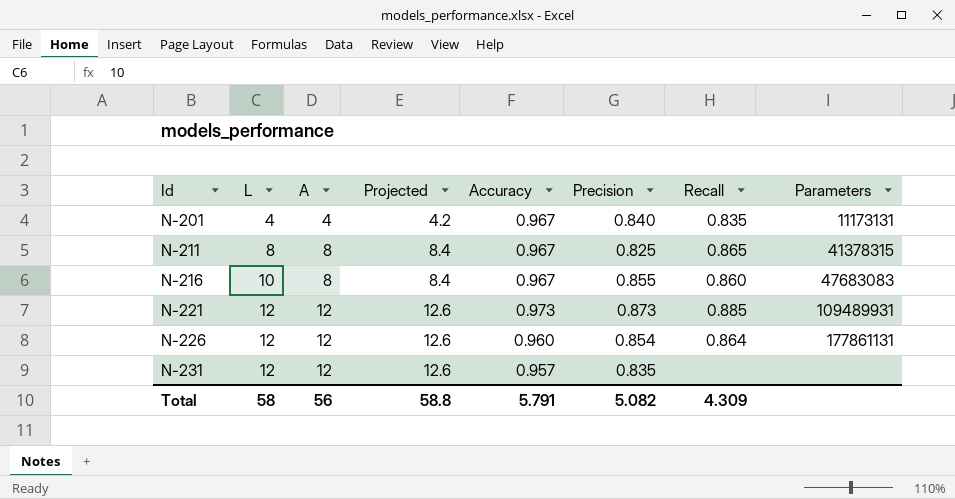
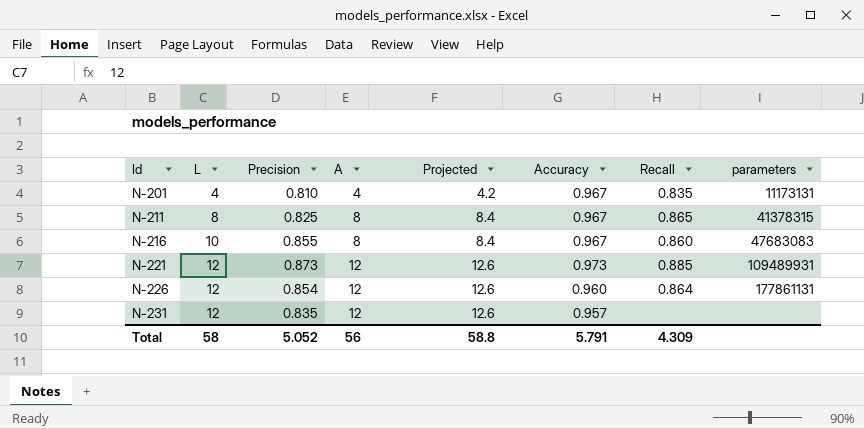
column Precision | position: 6 -> 3
column name: Parameters -> parameters
N-201 | Precision: 0.840 -> 0.810
Total | Precision: 5.082 -> 5.052

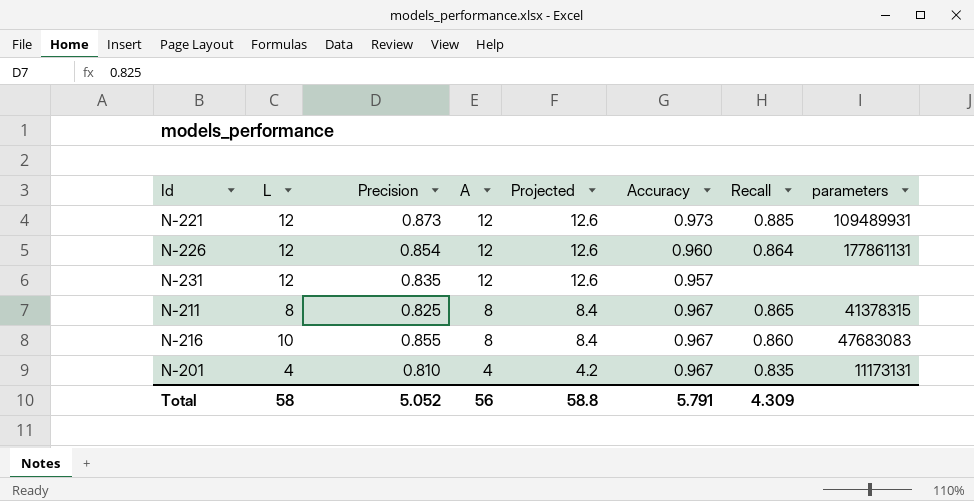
row order: Id ascending -> A descending

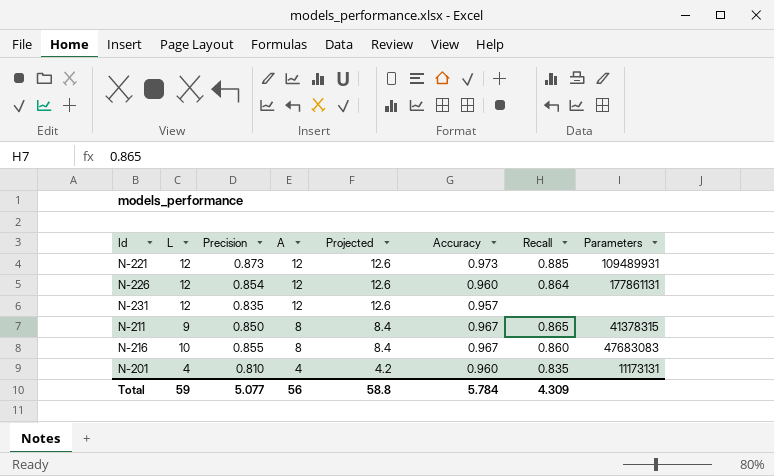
column name: parameters -> Parameters
N-211 | L: 8 -> 9
N-211 | Precision: 0.825 -> 0.850
N-201 | Accuracy: 0.967 -> 0.960
Total | L: 58 -> 59
Total | Precision: 5.052 -> 5.077
Total | Accuracy: 5.791 -> 5.784

